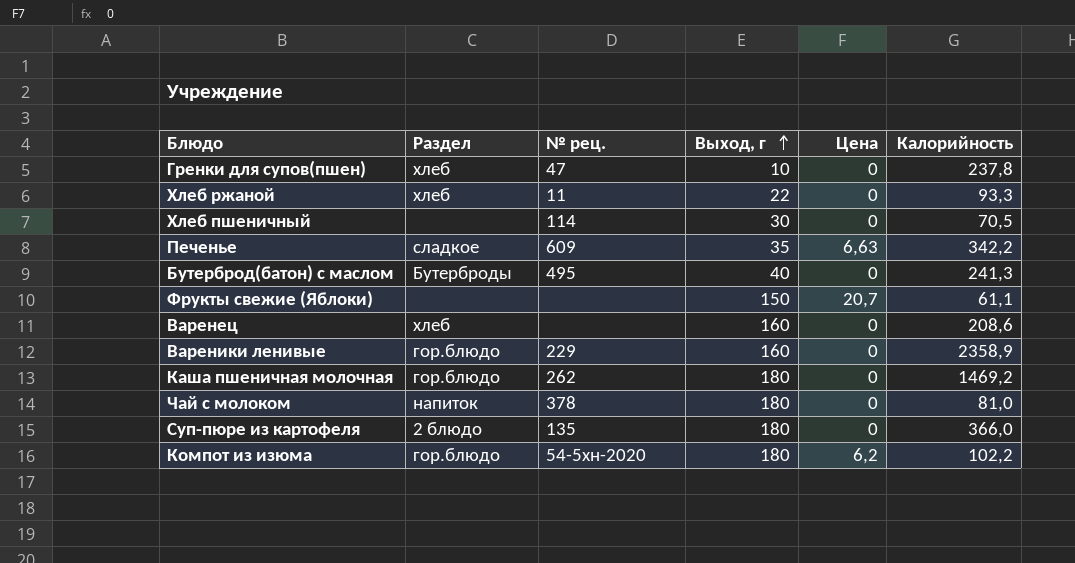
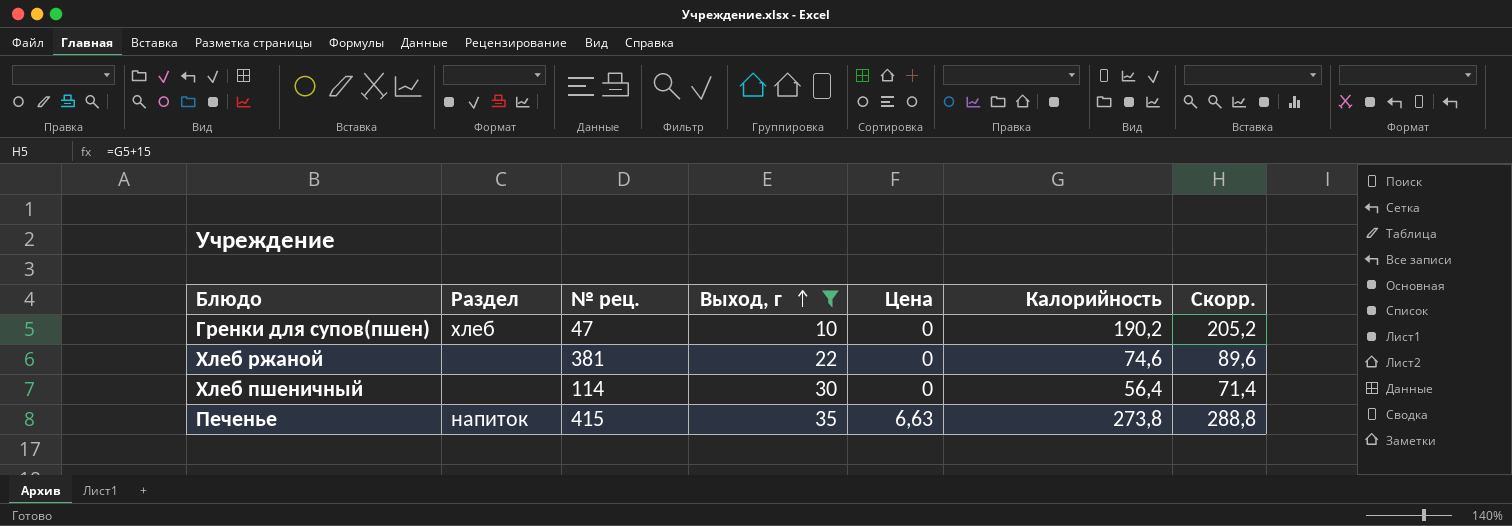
filter: none -> Выход, г <= 35
column Скорр. | formula: none -> [Калорийность] + 15
Гренки для супов(пшен) | Калорийность: 237,8 -> 190,2
Хлеб ржаной | Раздел: хлеб -> none
Хлеб ржаной | № рец.: 11 -> 381
Хлеб ржаной | Калорийность: 93,3 -> 74,6
Хлеб пшеничный | Калорийность: 70,5 -> 56,4
Печенье | Раздел: сладкое -> напиток
Печенье | № рец.: 609 -> 415
Печенье | Калорийность: 342,2 -> 273,8

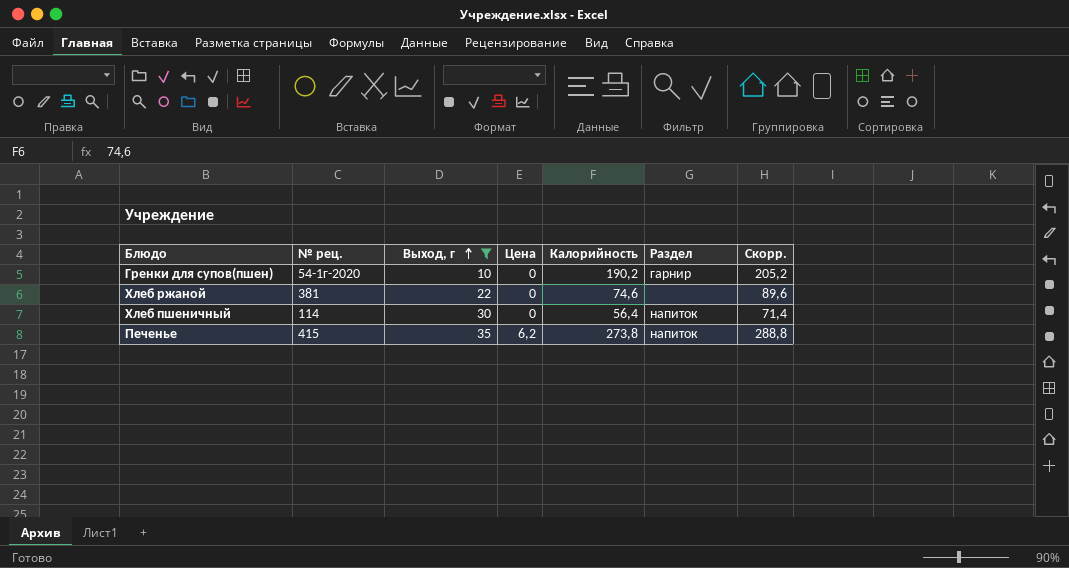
column Раздел | position: 2 -> 6
Гренки для супов(пшен) | № рец.: 47 -> 54-1г-2020
Гренки для супов(пшен) | Раздел: хлеб -> гарнир
Хлеб пшеничный | Раздел: none -> напиток
Печенье | Цена: 6,63 -> 6,2

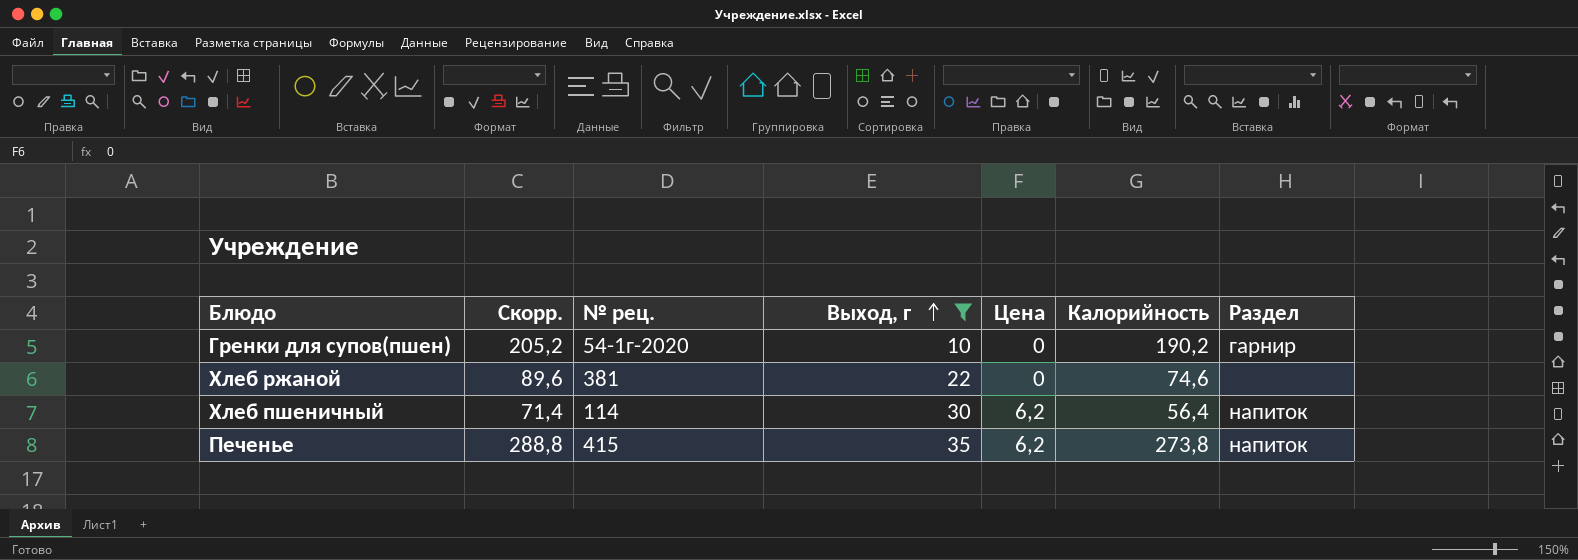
column Скорр. | position: 7 -> 2
Хлеб пшеничный | Цена: 0 -> 6,2

